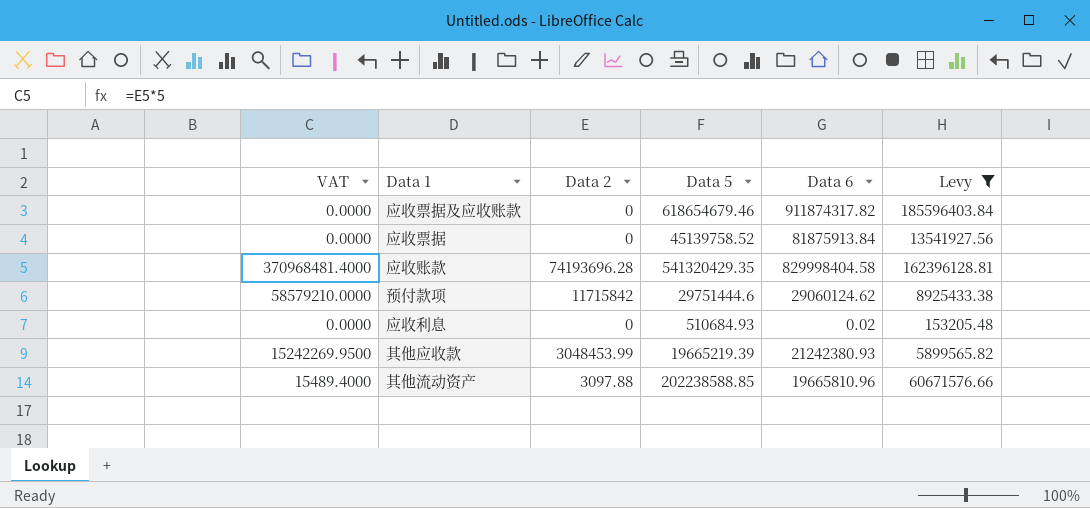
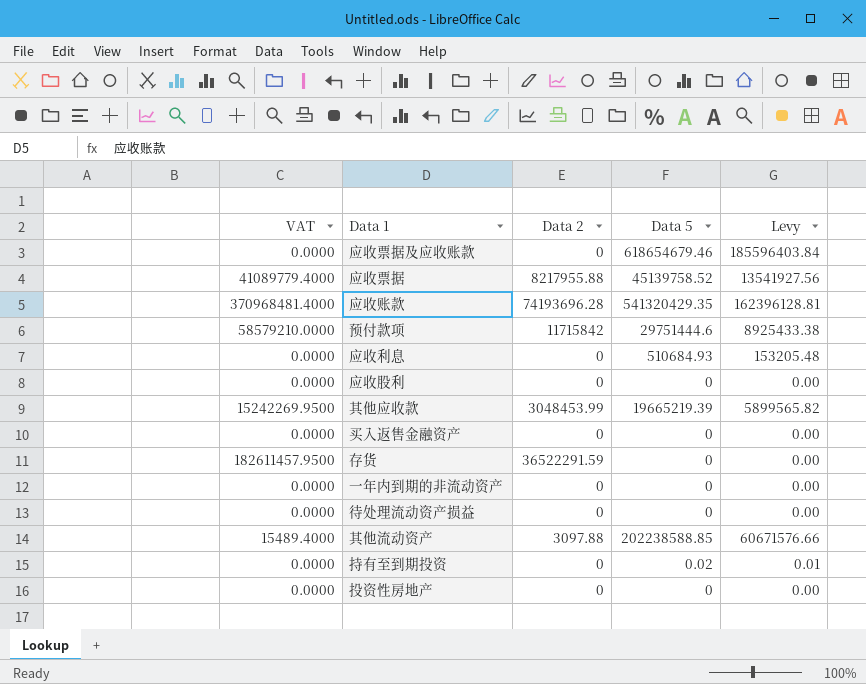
filter: Levy >= 153205.48 -> none
column Data 6 | position: 5 -> none
应收票据 | VAT: 0.0000 -> 41089779.4000
应收票据 | Data 2: 0 -> 8217955.88

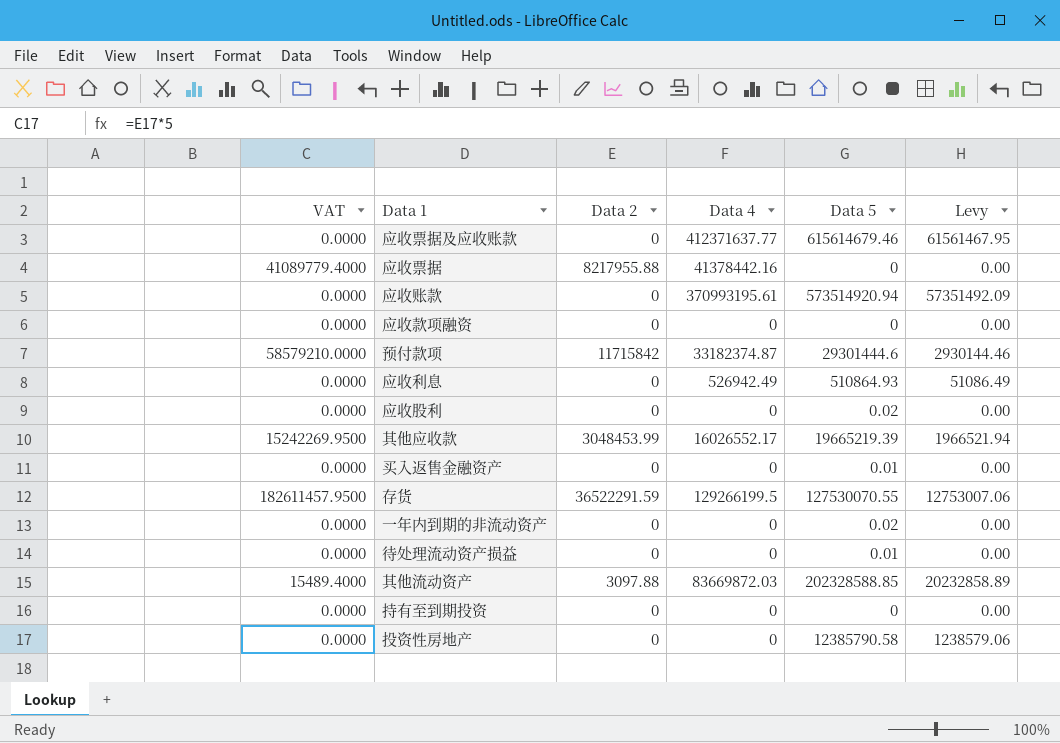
column Data 4 | position: none -> 4
column Levy | formula: [Data 5] * 0.3 -> [Data 5] * 0.1
应收票据及应收账款 | Data 5: 618654679.46 -> 615614679.46
应收票据 | Data 5: 45139758.52 -> 0
应收账款 | VAT: 370968481.4000 -> 0.0000
应收账款 | Data 2: 74193696.28 -> 0
应收账款 | Data 5: 541320429.35 -> 573514920.94
row 应收款项融资: none -> 0.0000 | 0 | 0 | 0 | 0.00
预付款项 | Data 5: 29751444.6 -> 29301444.6
应收利息 | Data 5: 510684.93 -> 510864.93
应收股利 | Data 5: 0 -> 0.02
买入返售金融资产 | Data 5: 0 -> 0.01
存货 | Data 5: 0 -> 127530070.55
一年内到期的非流动资产 | Data 5: 0 -> 0.02
待处理流动资产损益 | Data 5: 0 -> 0.01
其他流动资产 | Data 5: 202238588.85 -> 202328588.85
持有至到期投资 | Data 5: 0.02 -> 0
投资性房地产 | Data 5: 0 -> 12385790.58

